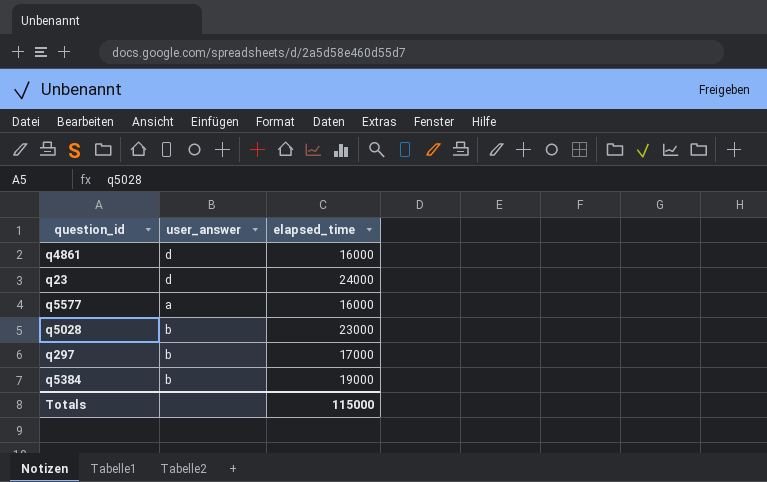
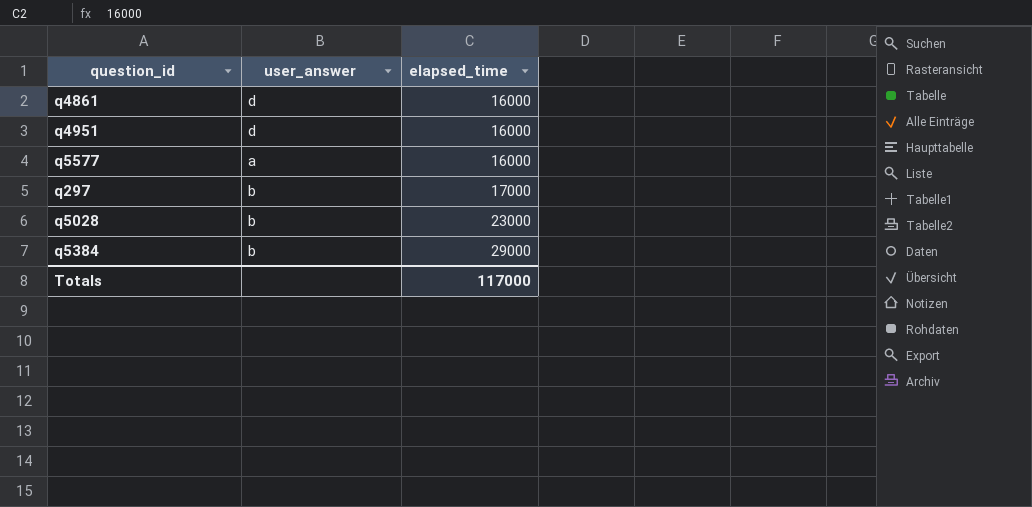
row order: none -> elapsed_time ascending
row q23: d | 24000 -> none
row q4951: none -> d | 16000
q5384 | elapsed_time: 19000 -> 29000
Totals | elapsed_time: 115000 -> 117000

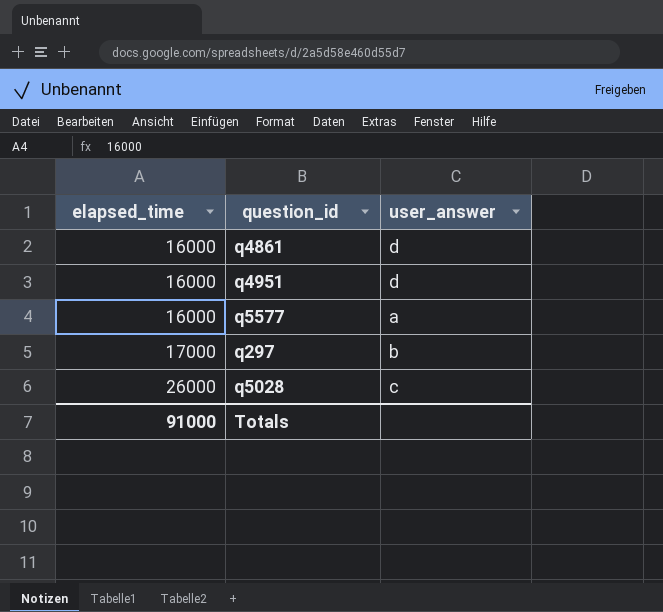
column elapsed_time | position: 3 -> 1
row q5384: b | 29000 -> none
q5028 | elapsed_time: 23000 -> 26000
q5028 | user_answer: b -> c
Totals | elapsed_time: 117000 -> 91000

